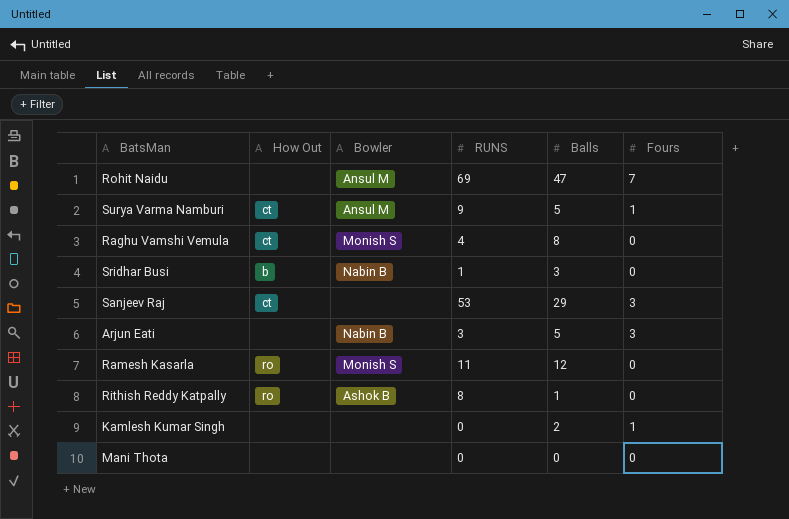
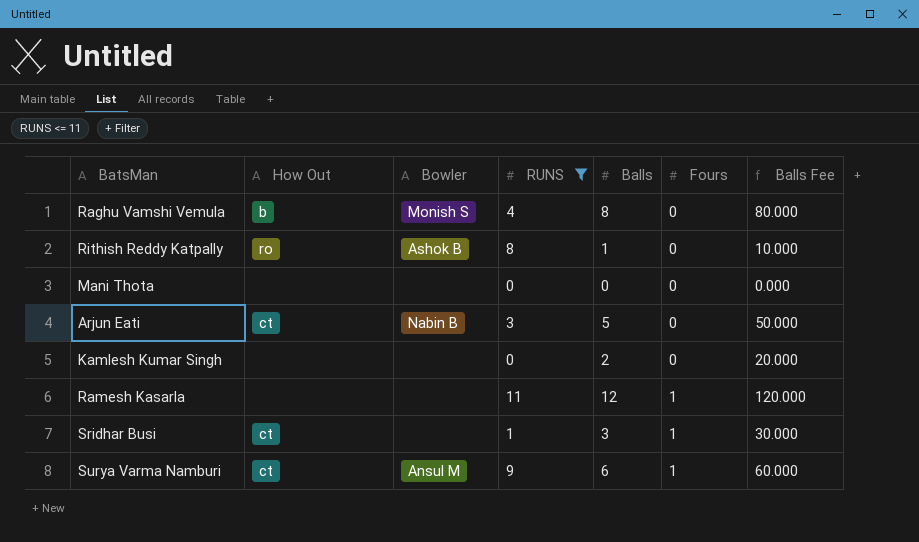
filter: none -> RUNS <= 11
row order: none -> Fours ascending
column Balls Fee | formula: none -> [Balls] * 10
Raghu Vamshi Vemula | How Out: ct -> b
Arjun Eati | How Out: none -> ct
Arjun Eati | Fours: 3 -> 0
Kamlesh Kumar Singh | Fours: 1 -> 0
Ramesh Kasarla | How Out: ro -> none
Ramesh Kasarla | Bowler: Monish S -> none
Ramesh Kasarla | Fours: 0 -> 1
Sridhar Busi | How Out: b -> ct
Sridhar Busi | Bowler: Nabin B -> none
Sridhar Busi | Fours: 0 -> 1
Surya Varma Namburi | Balls: 5 -> 6

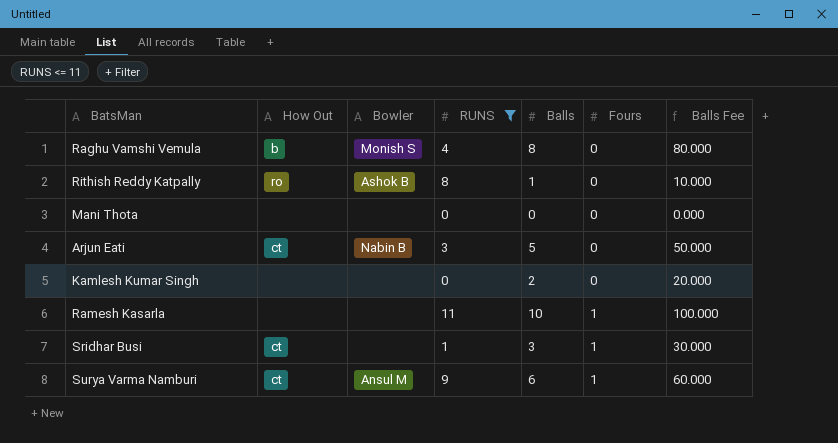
Ramesh Kasarla | Balls: 12 -> 10
Ramesh Kasarla | Balls Fee: 120.000 -> 100.000

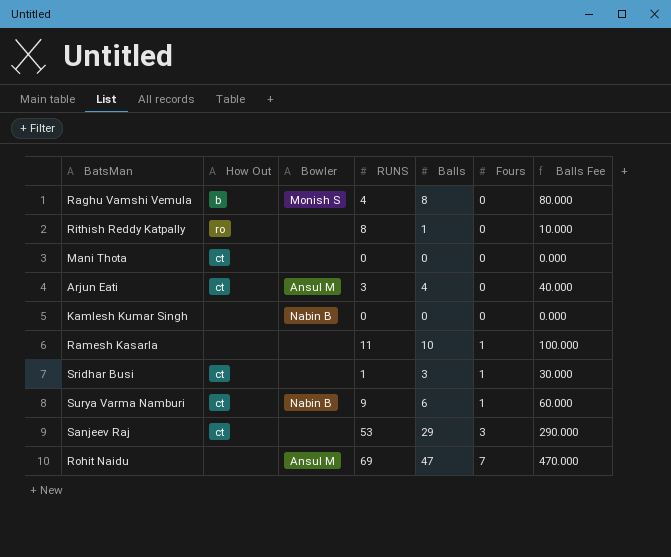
filter: RUNS <= 11 -> none
Rithish Reddy Katpally | Bowler: Ashok B -> none
Mani Thota | How Out: none -> ct
Arjun Eati | Bowler: Nabin B -> Ansul M
Arjun Eati | Balls: 5 -> 4
Arjun Eati | Balls Fee: 50.000 -> 40.000
Kamlesh Kumar Singh | Bowler: none -> Nabin B
Kamlesh Kumar Singh | Balls: 2 -> 0
Kamlesh Kumar Singh | Balls Fee: 20.000 -> 0.000
Surya Varma Namburi | Bowler: Ansul M -> Nabin B

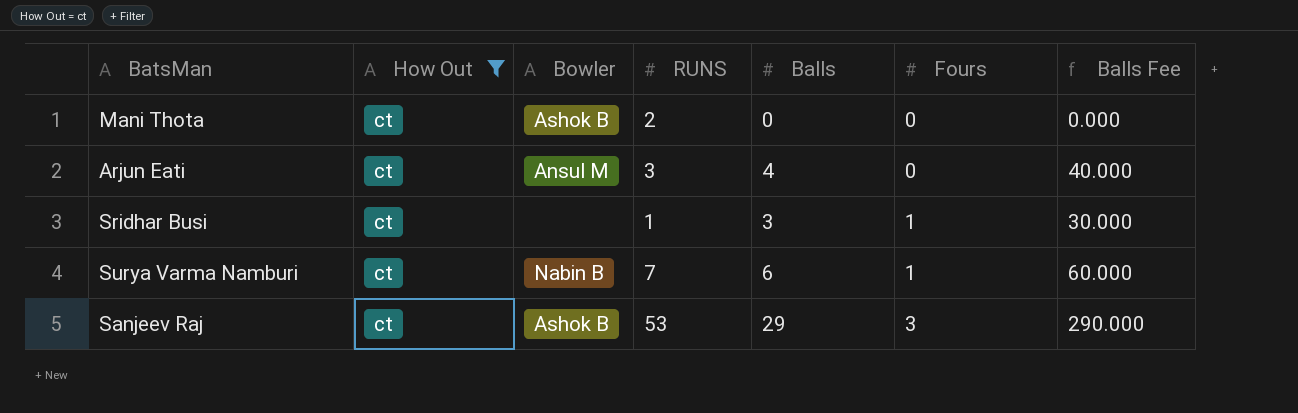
filter: none -> How Out = ct
Mani Thota | Bowler: none -> Ashok B
Mani Thota | RUNS: 0 -> 2
Surya Varma Namburi | RUNS: 9 -> 7
Sanjeev Raj | Bowler: none -> Ashok B

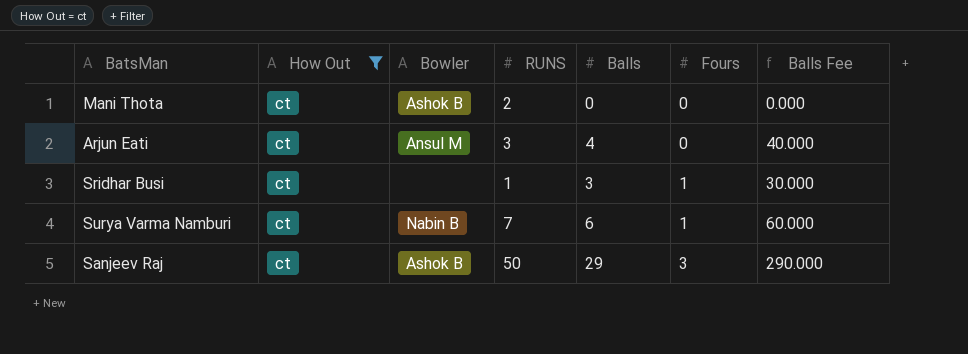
Sanjeev Raj | RUNS: 53 -> 50

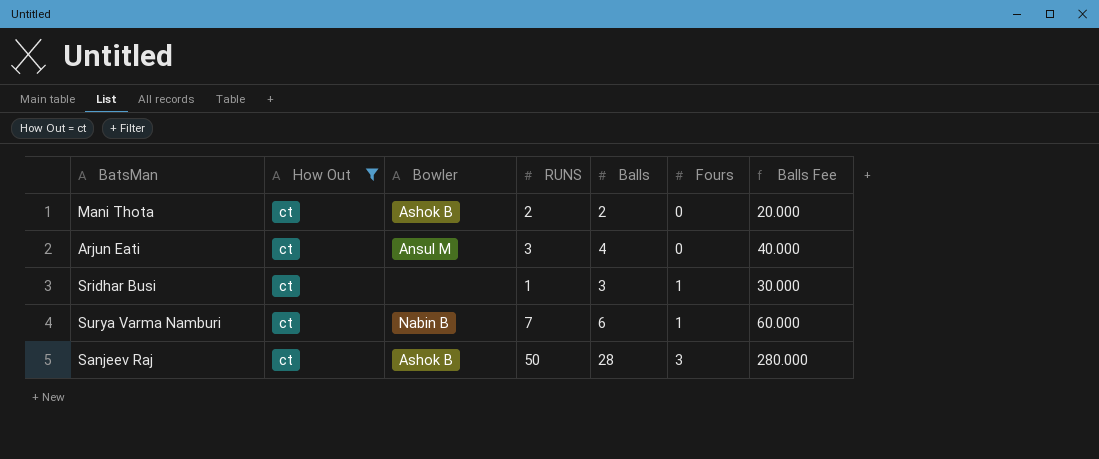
Mani Thota | Balls: 0 -> 2
Mani Thota | Balls Fee: 0.000 -> 20.000
Sanjeev Raj | Balls: 29 -> 28
Sanjeev Raj | Balls Fee: 290.000 -> 280.000

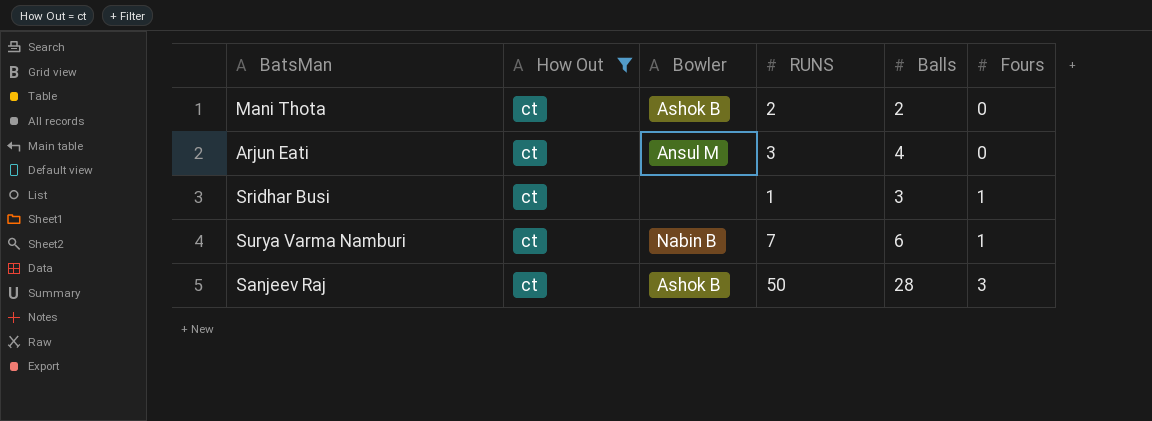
column Balls Fee | formula: [Balls] * 10 -> none

